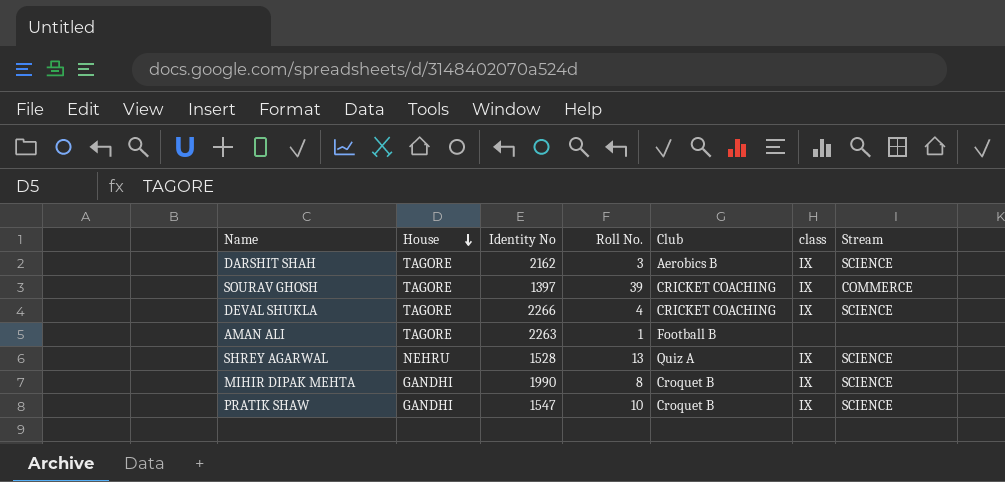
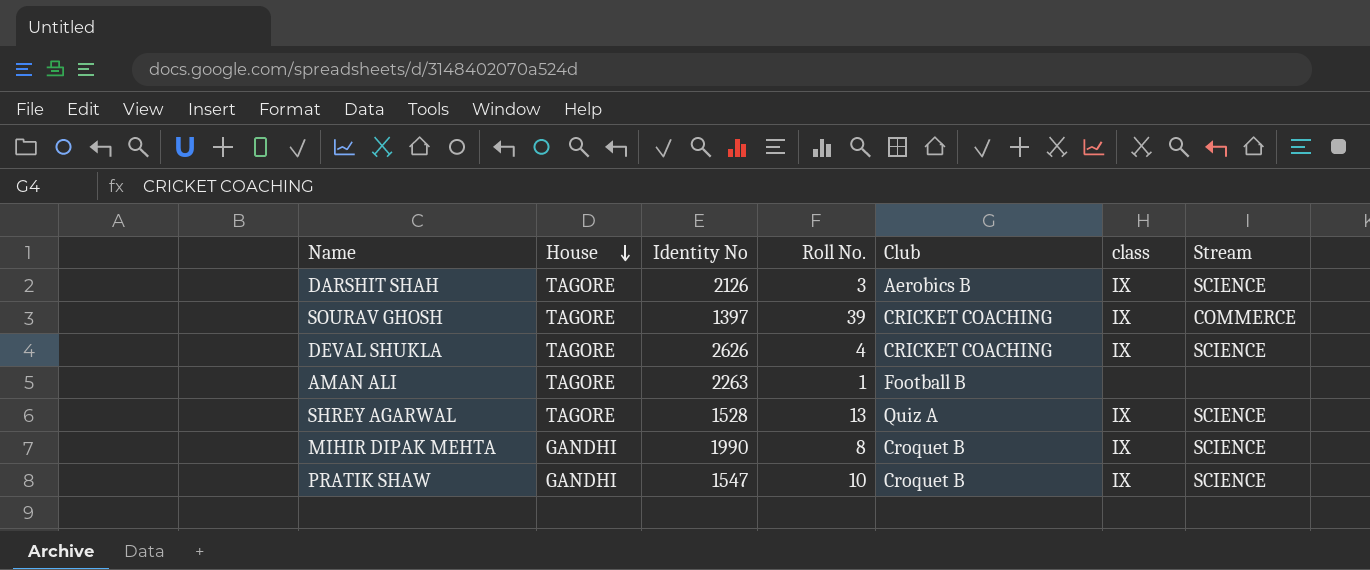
DARSHIT SHAH | Identity No: 2162 -> 2126
DEVAL SHUKLA | Identity No: 2266 -> 2626
SHREY AGARWAL | House: NEHRU -> TAGORE

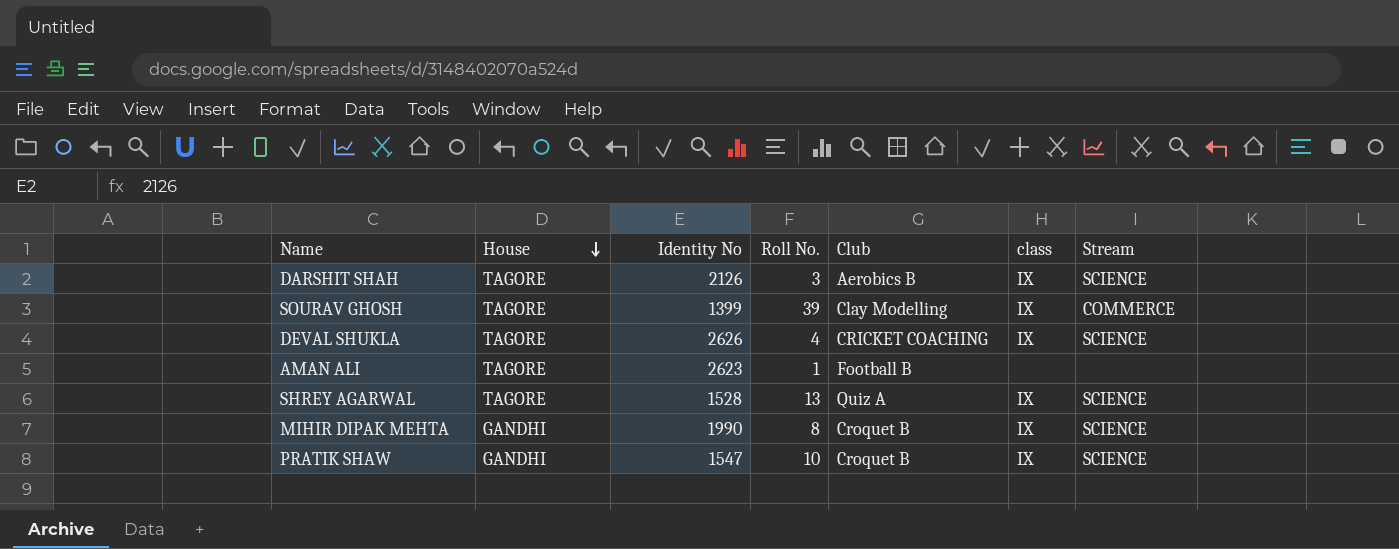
SOURAV GHOSH | Identity No: 1397 -> 1399
SOURAV GHOSH | Club: CRICKET COACHING -> Clay Modelling
AMAN ALI | Identity No: 2263 -> 2623

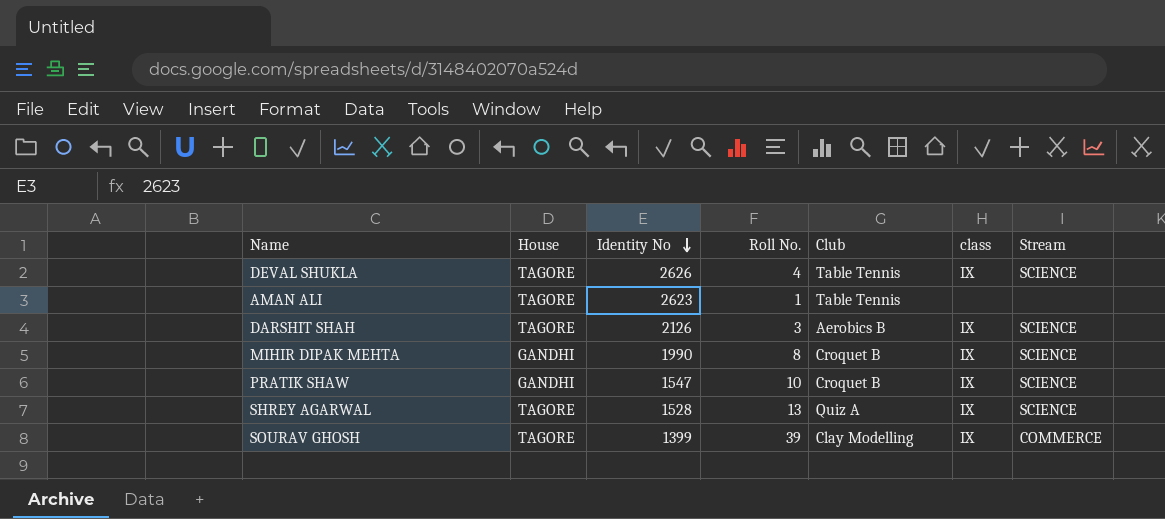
row order: House descending -> Identity No descending
DEVAL SHUKLA | Club: CRICKET COACHING -> Table Tennis
AMAN ALI | Club: Football B -> Table Tennis

